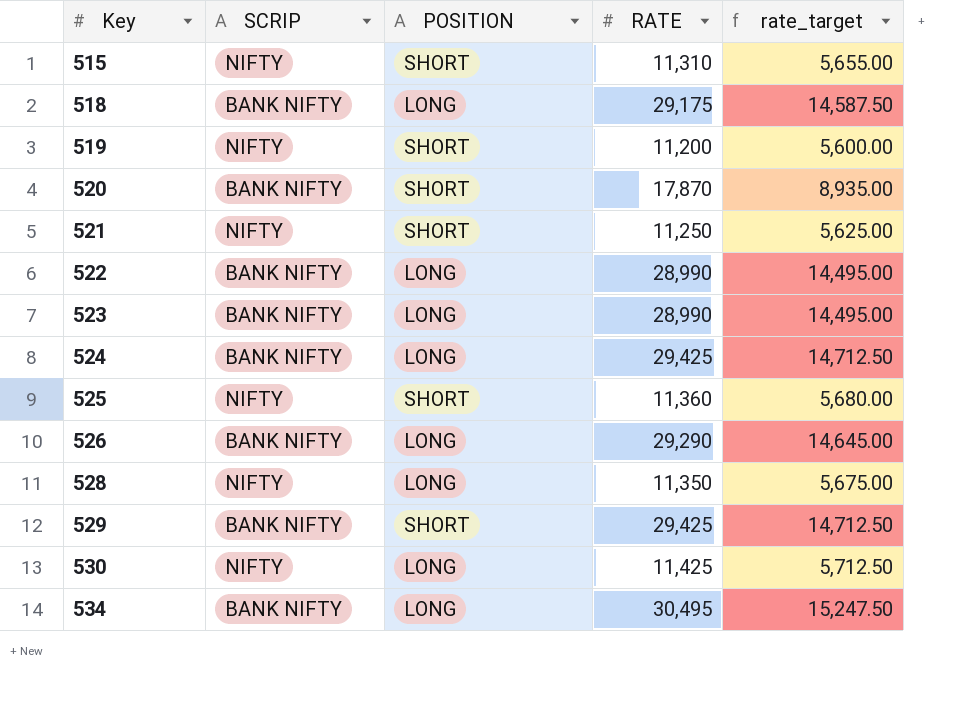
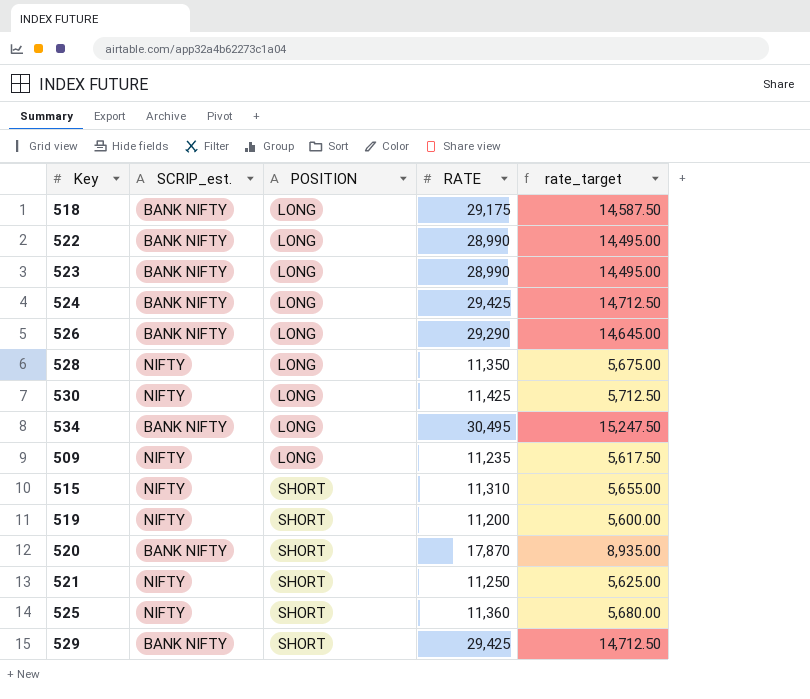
row order: Key ascending -> POSITION ascending
column name: SCRIP -> SCRIP_est.
row 509: none -> NIFTY | LONG | 11,235 | 5,617.50

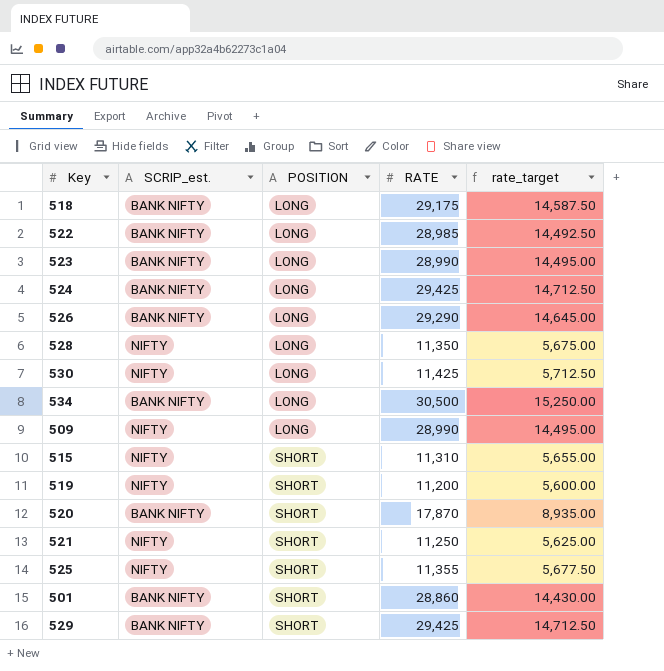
522 | RATE: 28,990 -> 28,985
522 | rate_target: 14,495.00 -> 14,492.50
534 | RATE: 30,495 -> 30,500
534 | rate_target: 15,247.50 -> 15,250.00
509 | RATE: 11,235 -> 28,990
509 | rate_target: 5,617.50 -> 14,495.00
525 | RATE: 11,360 -> 11,355
525 | rate_target: 5,680.00 -> 5,677.50
row 501: none -> BANK NIFTY | SHORT | 28,860 | 14,430.00

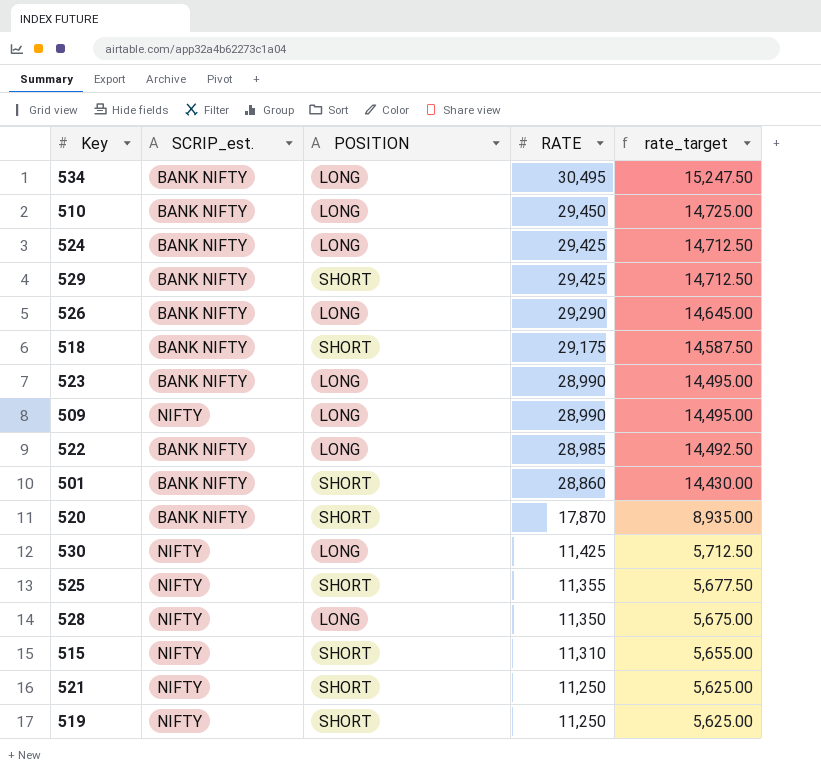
row order: POSITION ascending -> RATE descending
534 | RATE: 30,500 -> 30,495
534 | rate_target: 15,250.00 -> 15,247.50
row 510: none -> BANK NIFTY | LONG | 29,450 | 14,725.00
518 | POSITION: LONG -> SHORT
519 | RATE: 11,200 -> 11,250
519 | rate_target: 5,600.00 -> 5,625.00

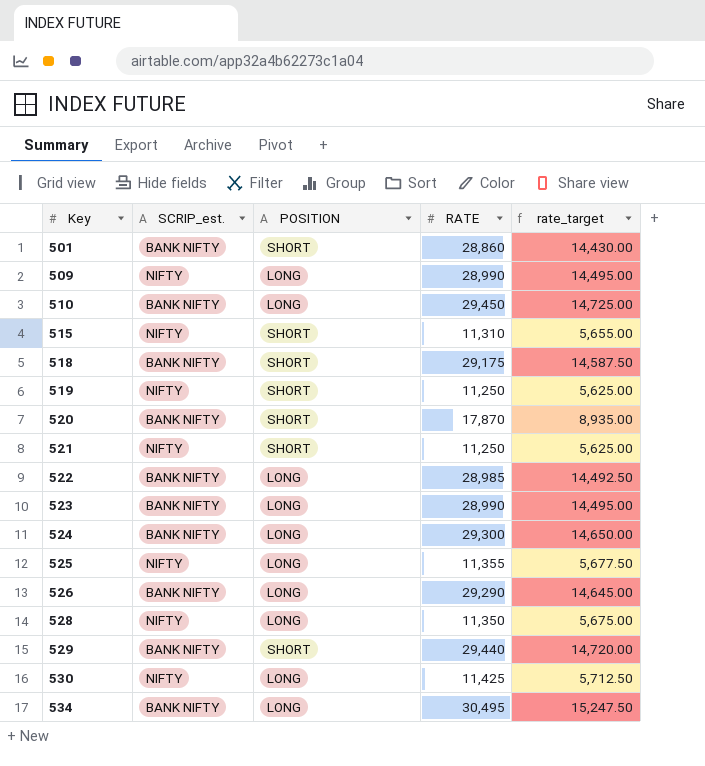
row order: RATE descending -> Key ascending
524 | RATE: 29,425 -> 29,300
524 | rate_target: 14,712.50 -> 14,650.00
525 | POSITION: SHORT -> LONG
529 | RATE: 29,425 -> 29,440
529 | rate_target: 14,712.50 -> 14,720.00

